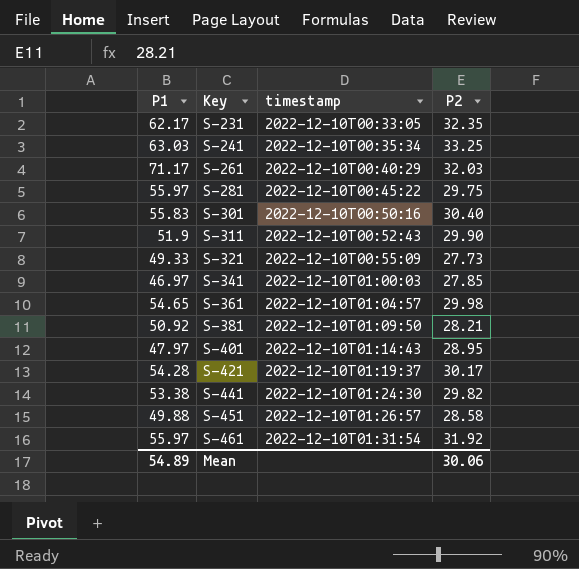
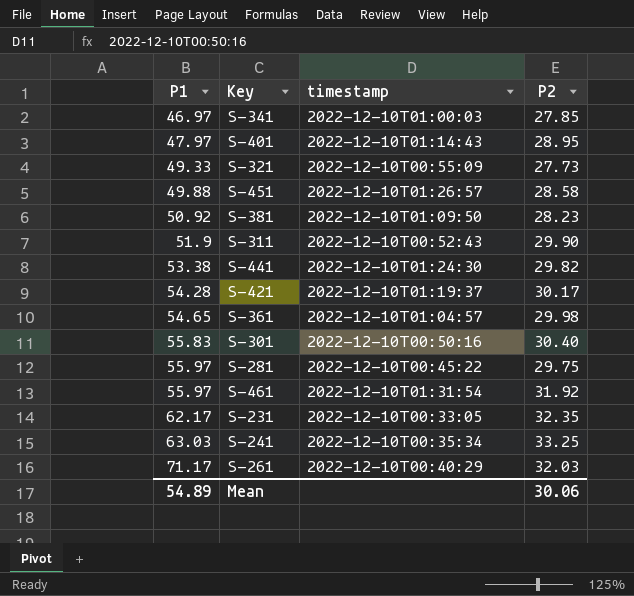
row order: Key ascending -> P1 ascending
S-381 | P2: 28.21 -> 28.23

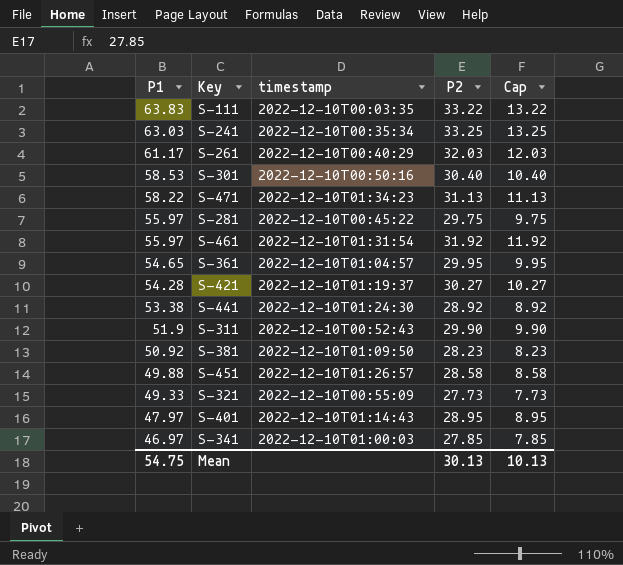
row order: P1 ascending -> P1 descending
column Cap | formula: none -> [P2] - 20
row S-231: 62.17 | 2022-12-10T00:33:05 | 32.35 -> none
row S-111: none -> 63.83 | 2022-12-10T00:03:35 | 33.22 | 13.22
S-261 | P1: 71.17 -> 61.17
S-301 | P1: 55.83 -> 58.53
row S-471: none -> 58.22 | 2022-12-10T01:34:23 | 31.13 | 11.13
S-361 | P2: 29.98 -> 29.95
S-421 | P2: 30.17 -> 30.27
S-441 | P2: 29.82 -> 28.92
Mean | P1: 54.89 -> 54.75
Mean | P2: 30.06 -> 30.13

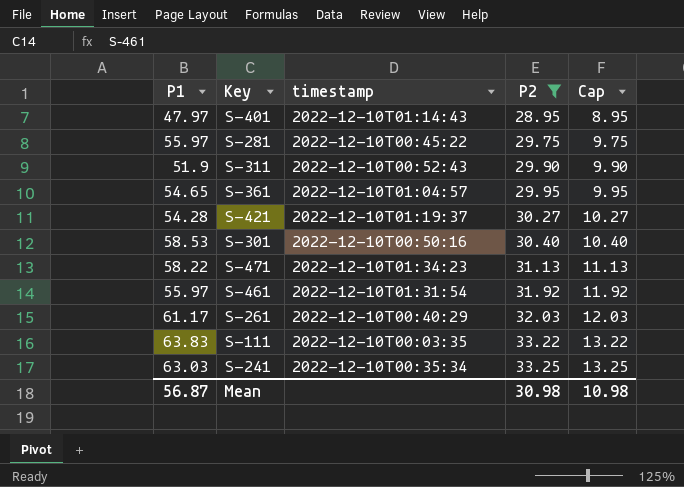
filter: none -> P2 >= 28.95
row order: P1 descending -> P2 ascending
Mean | P1: 54.75 -> 56.87
Mean | P2: 30.13 -> 30.98
Mean | Cap: 10.13 -> 10.98

